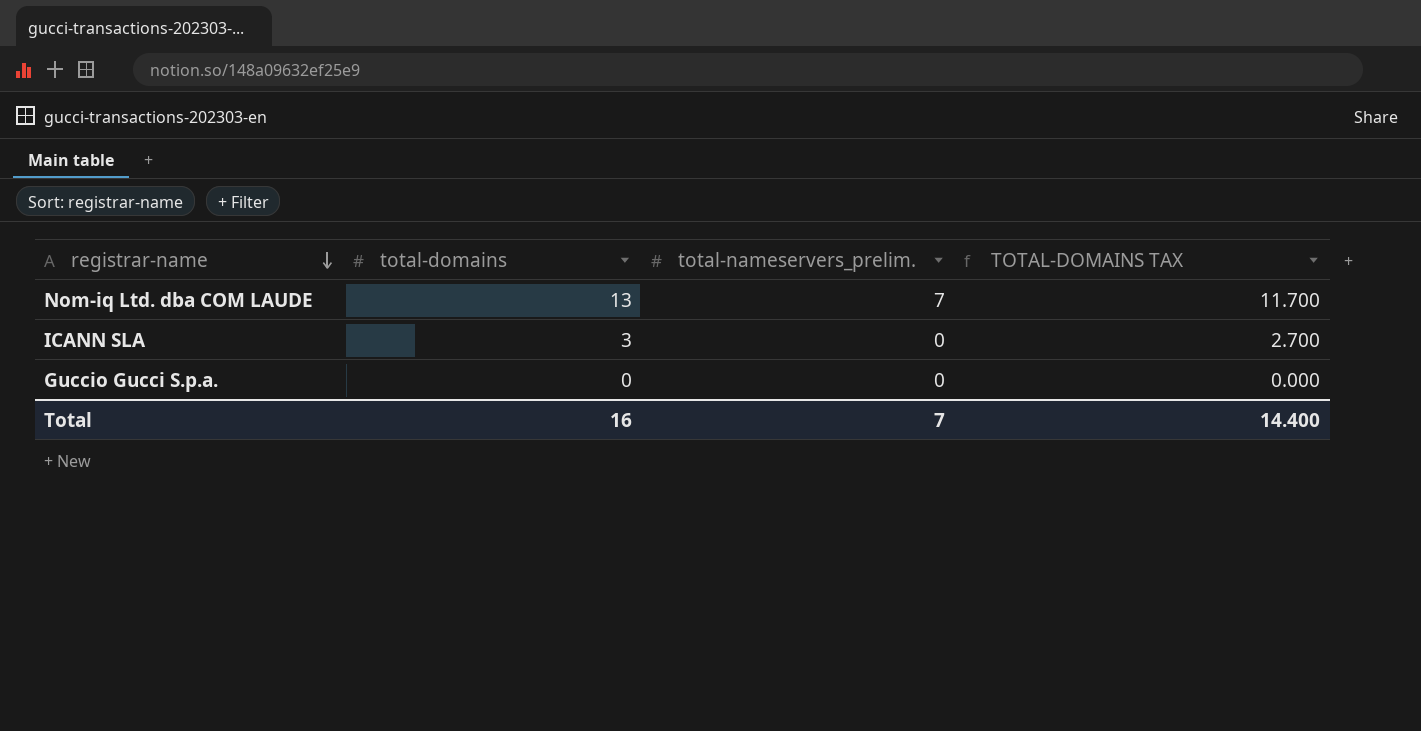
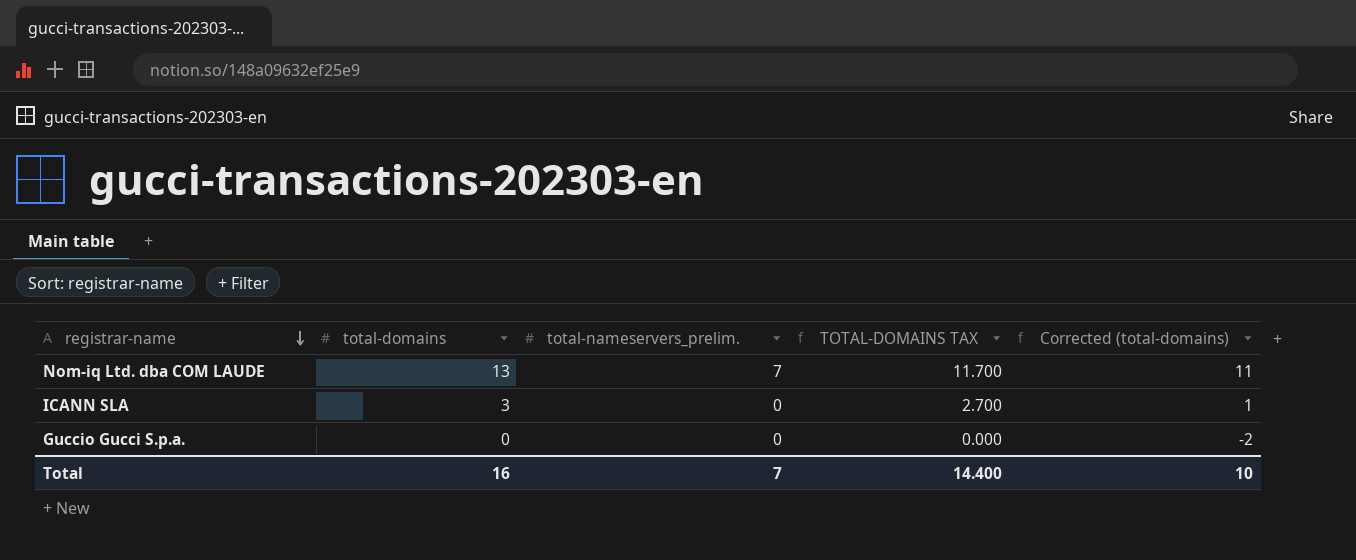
column Corrected (total-domains) | formula: none -> [total-domains] - 2

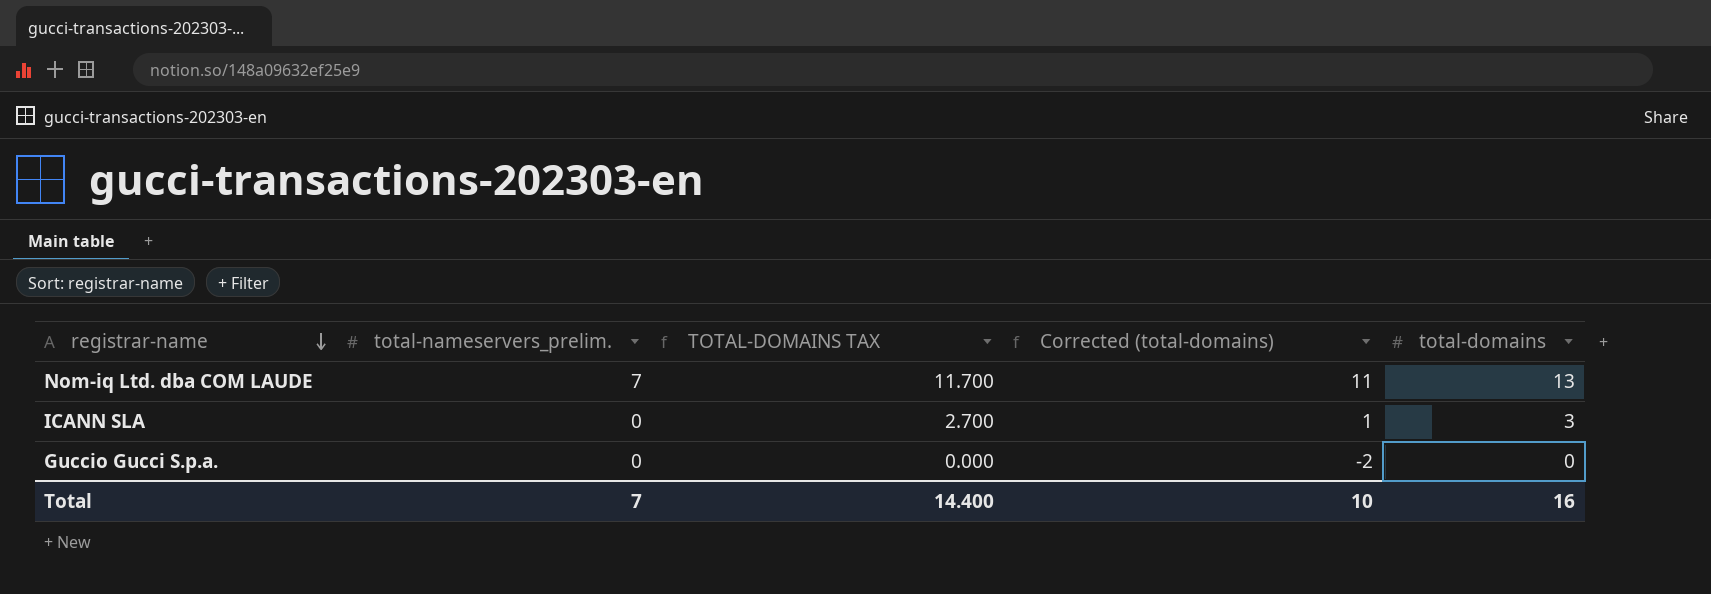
column total-domains | position: 2 -> 5

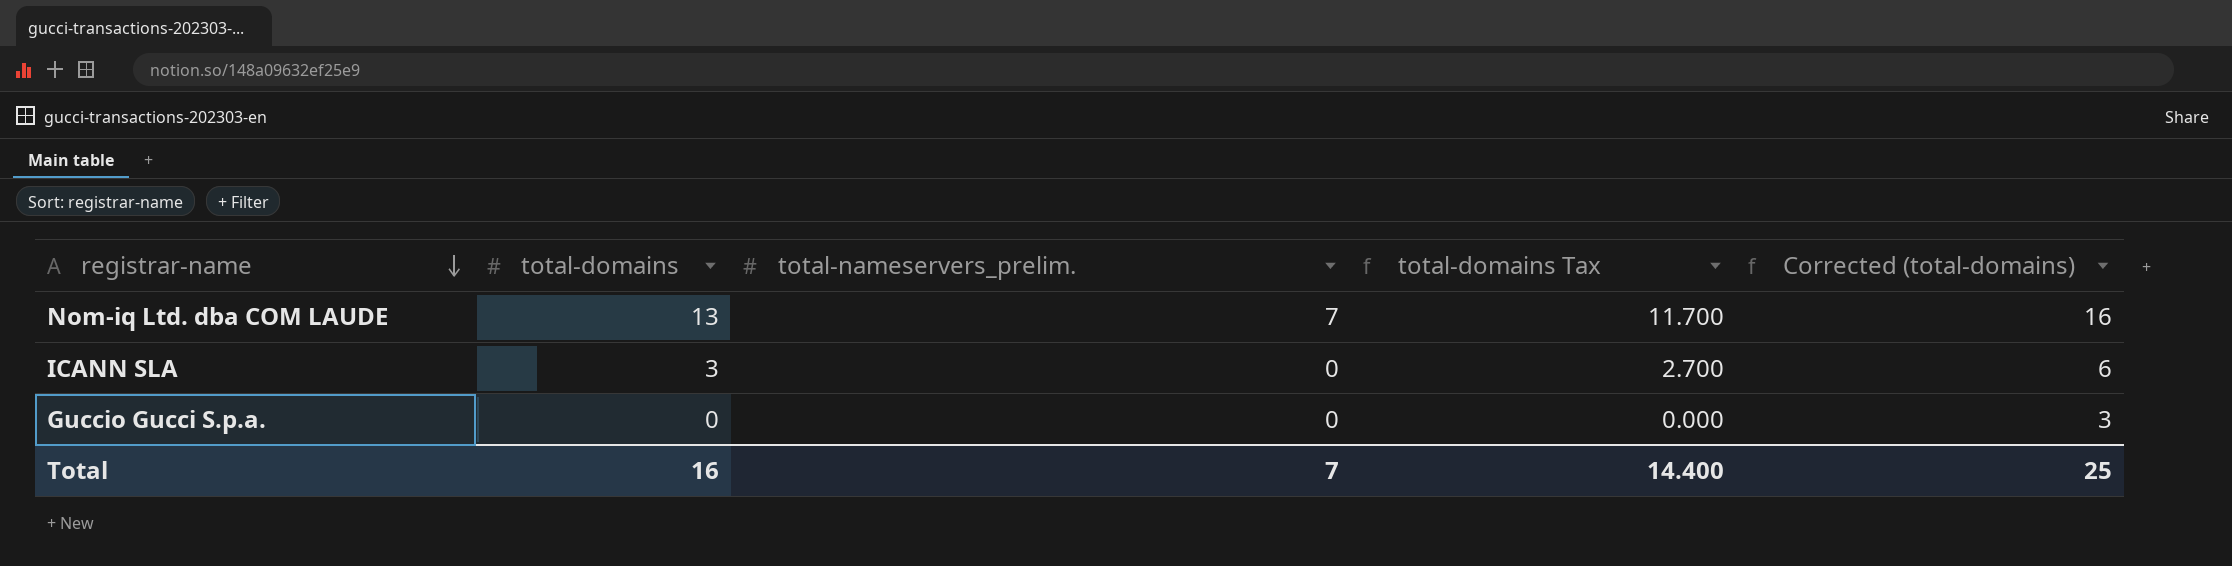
column total-domains | position: 5 -> 2
column name: TOTAL-DOMAINS TAX -> total-domains Tax
column Corrected (total-domains) | formula: [total-domains] - 2 -> [total-domains] + 3
Total | Corrected (total-domains): 10 -> 25

